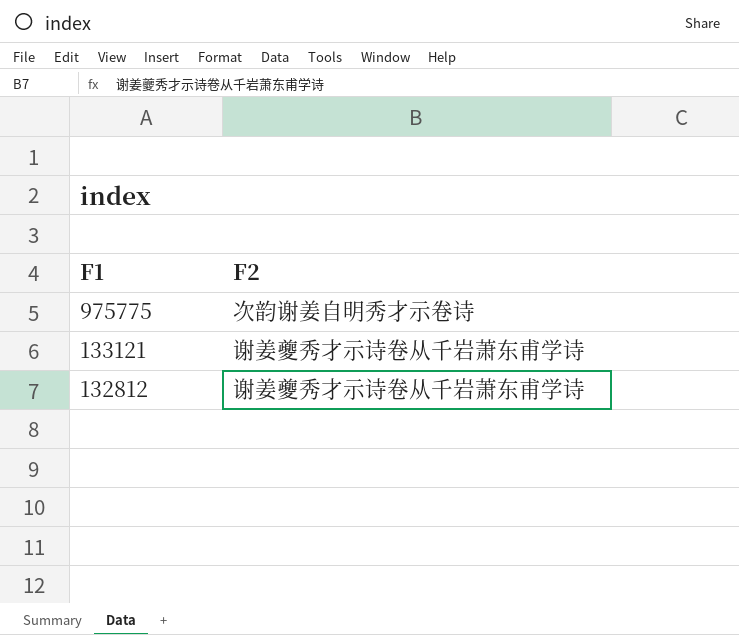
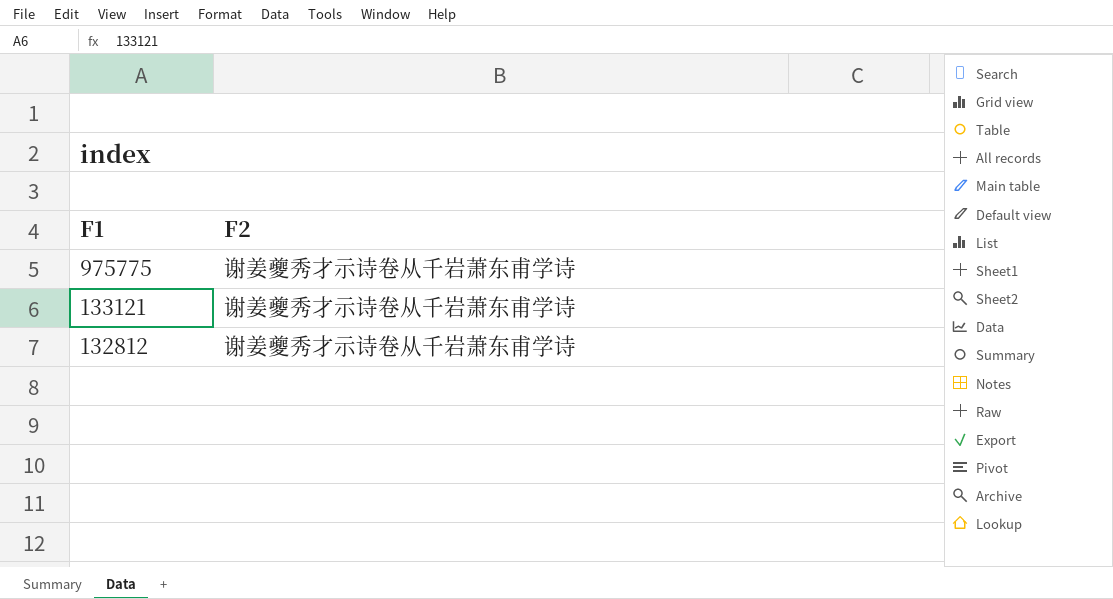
975775 | F2: 次韵谢姜自明秀才示卷诗 -> 谢姜夔秀才示诗卷从千岩萧东甫学诗

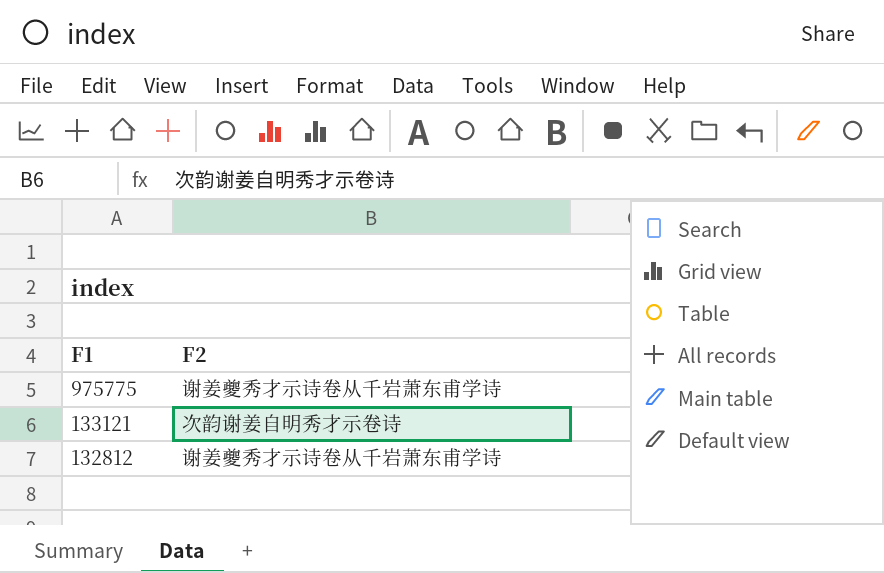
133121 | F2: 谢姜夔秀才示诗卷从千岩萧东甫学诗 -> 次韵谢姜自明秀才示卷诗

